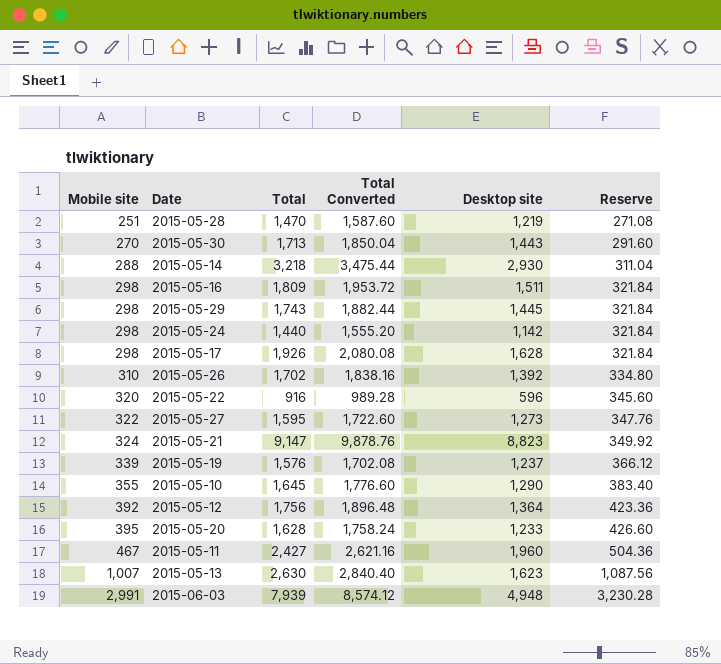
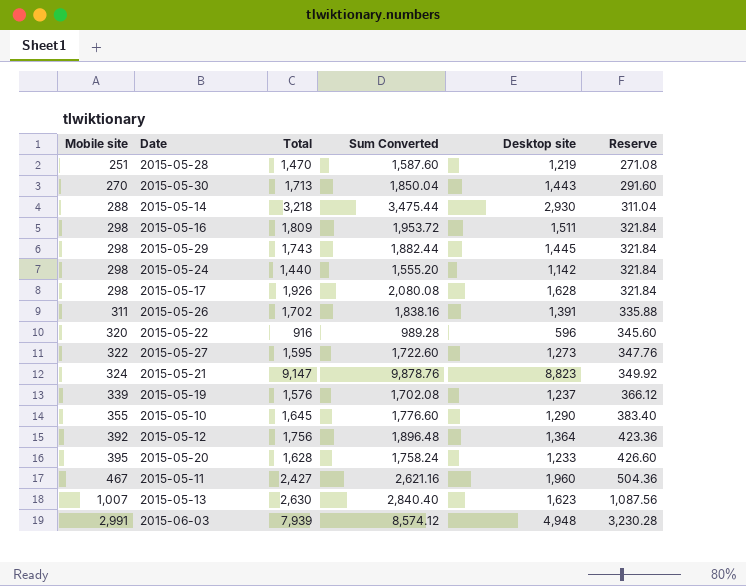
column name: Total Converted -> Sum Converted
2015-05-26 | Mobile site: 310 -> 311
2015-05-26 | Desktop site: 1,392 -> 1,391
2015-05-26 | Reserve: 334.80 -> 335.88

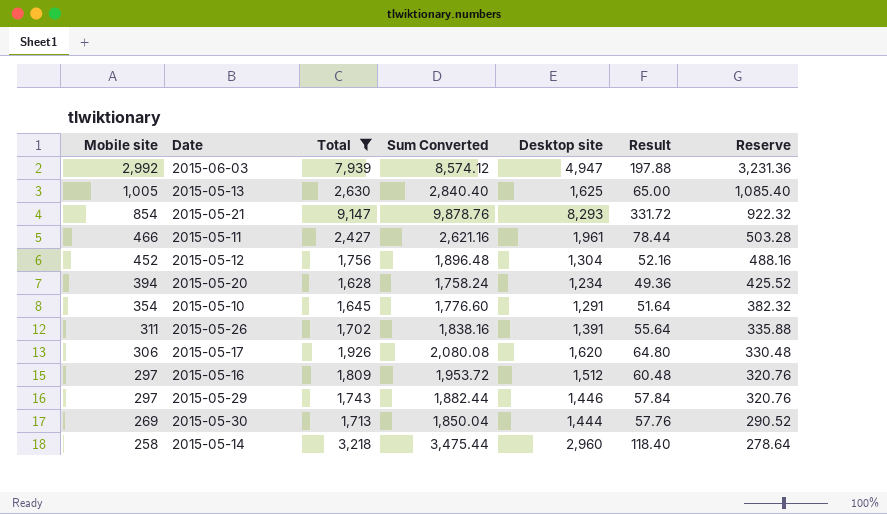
filter: none -> Total >= 1,628
row order: Mobile site ascending -> Mobile site descending
column Result | formula: none -> [Desktop site] * 0.04
2015-06-03 | Mobile site: 2,991 -> 2,992
2015-06-03 | Desktop site: 4,948 -> 4,947
2015-06-03 | Reserve: 3,230.28 -> 3,231.36
2015-05-13 | Mobile site: 1,007 -> 1,005
2015-05-13 | Desktop site: 1,623 -> 1,625
2015-05-13 | Reserve: 1,087.56 -> 1,085.40
2015-05-21 | Mobile site: 324 -> 854
2015-05-21 | Desktop site: 8,823 -> 8,293
2015-05-21 | Reserve: 349.92 -> 922.32
2015-05-11 | Mobile site: 467 -> 466
2015-05-11 | Desktop site: 1,960 -> 1,961
2015-05-11 | Reserve: 504.36 -> 503.28
2015-05-12 | Mobile site: 392 -> 452
2015-05-12 | Desktop site: 1,364 -> 1,304
2015-05-12 | Reserve: 423.36 -> 488.16
2015-05-20 | Mobile site: 395 -> 394
2015-05-20 | Desktop site: 1,233 -> 1,234
2015-05-20 | Reserve: 426.60 -> 425.52
2015-05-10 | Mobile site: 355 -> 354
2015-05-10 | Desktop site: 1,290 -> 1,291
2015-05-10 | Reserve: 383.40 -> 382.32
2015-05-17 | Mobile site: 298 -> 306
2015-05-17 | Desktop site: 1,628 -> 1,620
2015-05-17 | Reserve: 321.84 -> 330.48
2015-05-16 | Mobile site: 298 -> 297
2015-05-16 | Desktop site: 1,511 -> 1,512
2015-05-16 | Reserve: 321.84 -> 320.76
2015-05-29 | Mobile site: 298 -> 297
2015-05-29 | Desktop site: 1,445 -> 1,446
2015-05-29 | Reserve: 321.84 -> 320.76
2015-05-30 | Mobile site: 270 -> 269
2015-05-30 | Desktop site: 1,443 -> 1,444
2015-05-30 | Reserve: 291.60 -> 290.52
2015-05-14 | Mobile site: 288 -> 258
2015-05-14 | Desktop site: 2,930 -> 2,960
2015-05-14 | Reserve: 311.04 -> 278.64

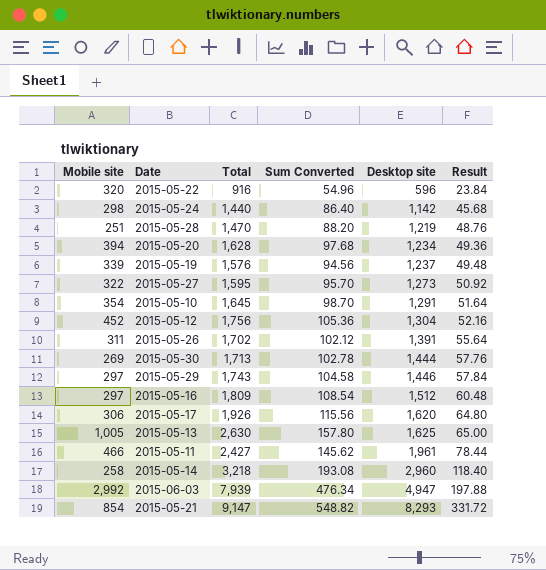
filter: Total >= 1,628 -> none
row order: Mobile site descending -> Desktop site ascending
column Reserve | formula: [Mobile site] * 1.08 -> none
column Sum Converted | formula: [Total] * 1.08 -> [Total] * 0.06

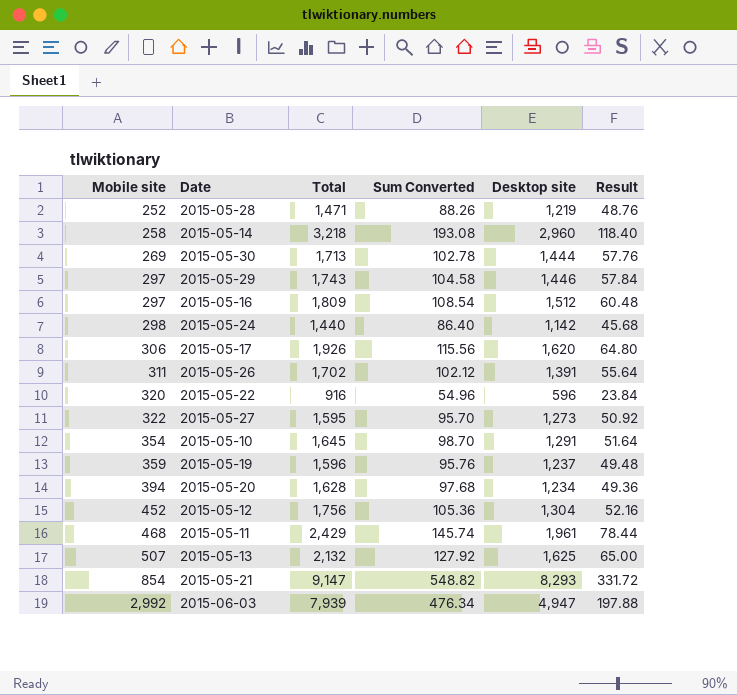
row order: Desktop site ascending -> Mobile site ascending
2015-05-28 | Mobile site: 251 -> 252
2015-05-28 | Total: 1,470 -> 1,471
2015-05-28 | Sum Converted: 88.20 -> 88.26
2015-05-19 | Mobile site: 339 -> 359
2015-05-19 | Total: 1,576 -> 1,596
2015-05-19 | Sum Converted: 94.56 -> 95.76
2015-05-11 | Mobile site: 466 -> 468
2015-05-11 | Total: 2,427 -> 2,429
2015-05-11 | Sum Converted: 145.62 -> 145.74
2015-05-13 | Mobile site: 1,005 -> 507
2015-05-13 | Total: 2,630 -> 2,132
2015-05-13 | Sum Converted: 157.80 -> 127.92

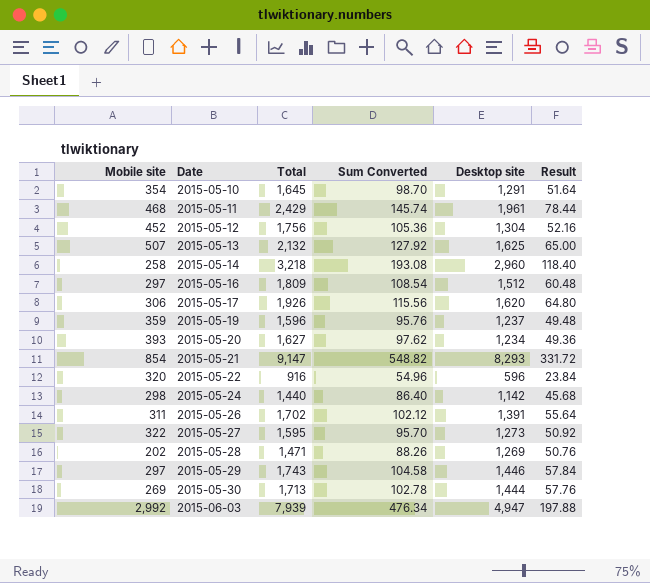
row order: Mobile site ascending -> Date ascending
2015-05-20 | Mobile site: 394 -> 393
2015-05-20 | Total: 1,628 -> 1,627
2015-05-20 | Sum Converted: 97.68 -> 97.62
2015-05-28 | Mobile site: 252 -> 202
2015-05-28 | Desktop site: 1,219 -> 1,269
2015-05-28 | Result: 48.76 -> 50.76

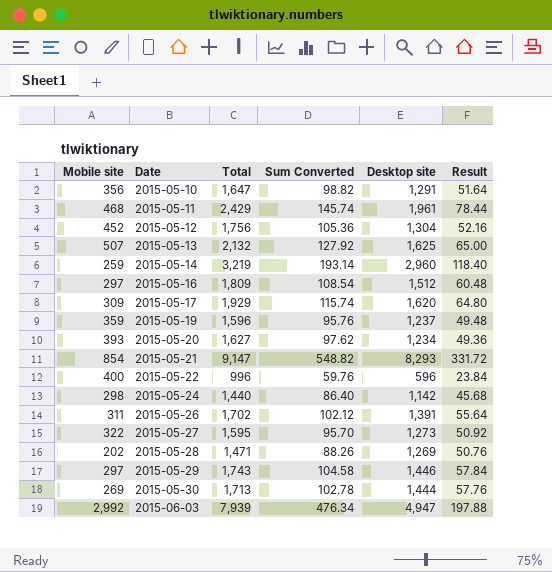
2015-05-10 | Mobile site: 354 -> 356
2015-05-10 | Total: 1,645 -> 1,647
2015-05-10 | Sum Converted: 98.70 -> 98.82
2015-05-14 | Mobile site: 258 -> 259
2015-05-14 | Total: 3,218 -> 3,219
2015-05-14 | Sum Converted: 193.08 -> 193.14
2015-05-17 | Mobile site: 306 -> 309
2015-05-17 | Total: 1,926 -> 1,929
2015-05-17 | Sum Converted: 115.56 -> 115.74
2015-05-22 | Mobile site: 320 -> 400
2015-05-22 | Total: 916 -> 996
2015-05-22 | Sum Converted: 54.96 -> 59.76

